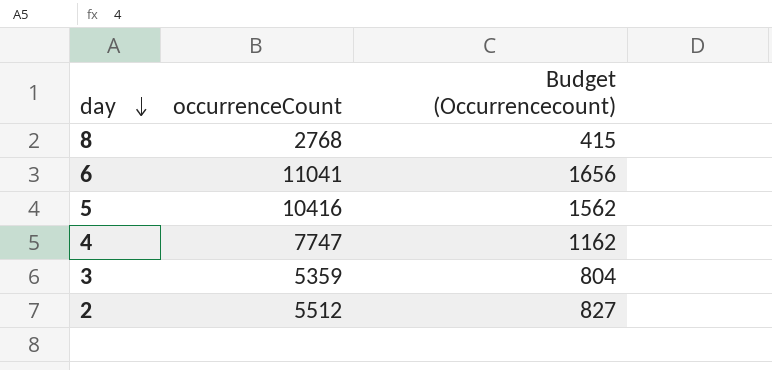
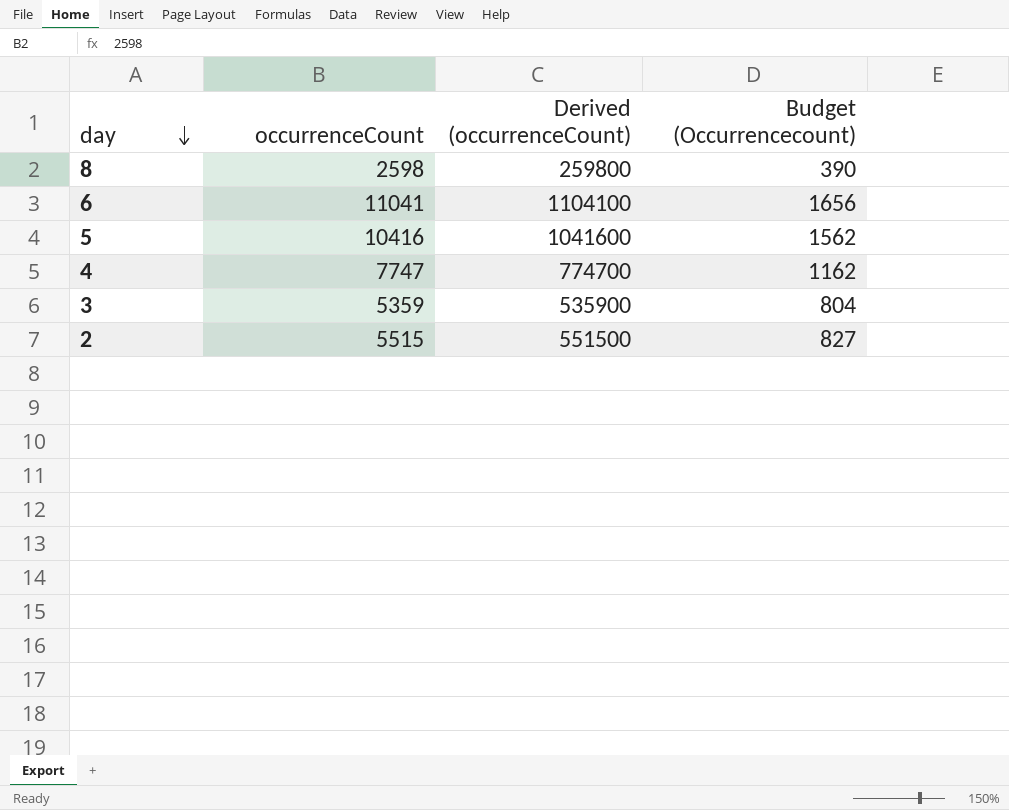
column Derived (occurrenceCount) | formula: none -> [occurrenceCount] * 100
8 | occurrenceCount: 2768 -> 2598
8 | Budget (Occurrencecount): 415 -> 390
2 | occurrenceCount: 5512 -> 5515

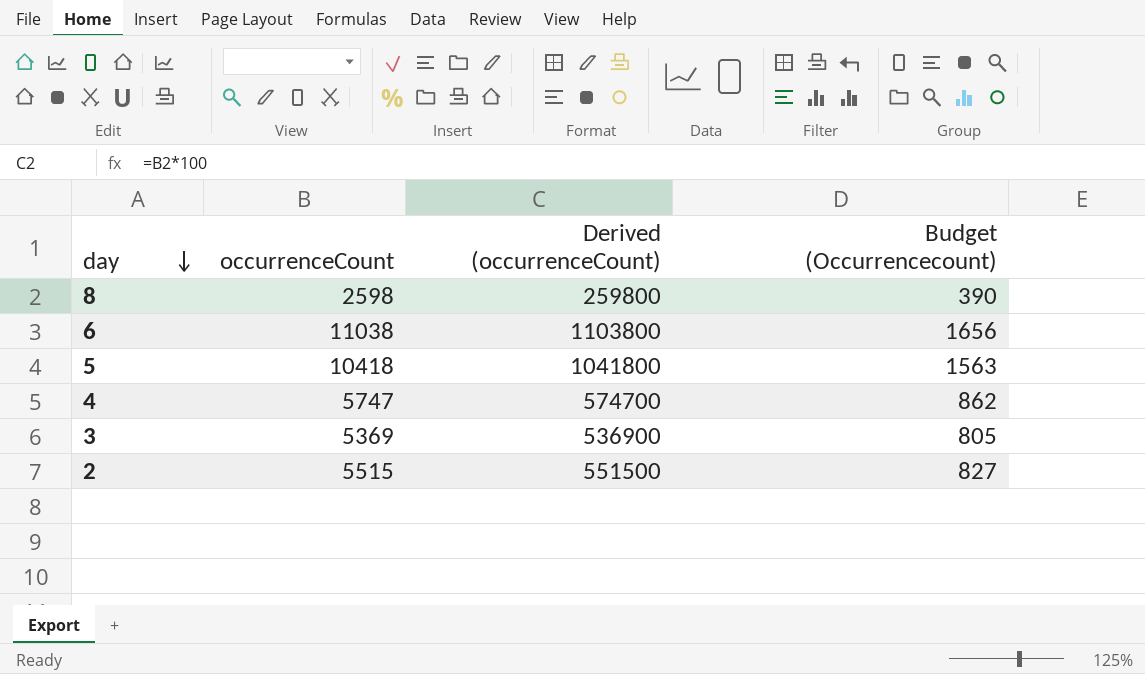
6 | occurrenceCount: 11041 -> 11038
6 | Derived (occurrenceCount): 1104100 -> 1103800
5 | occurrenceCount: 10416 -> 10418
5 | Derived (occurrenceCount): 1041600 -> 1041800
5 | Budget (Occurrencecount): 1562 -> 1563
4 | occurrenceCount: 7747 -> 5747
4 | Derived (occurrenceCount): 774700 -> 574700
4 | Budget (Occurrencecount): 1162 -> 862
3 | occurrenceCount: 5359 -> 5369
3 | Derived (occurrenceCount): 535900 -> 536900
3 | Budget (Occurrencecount): 804 -> 805

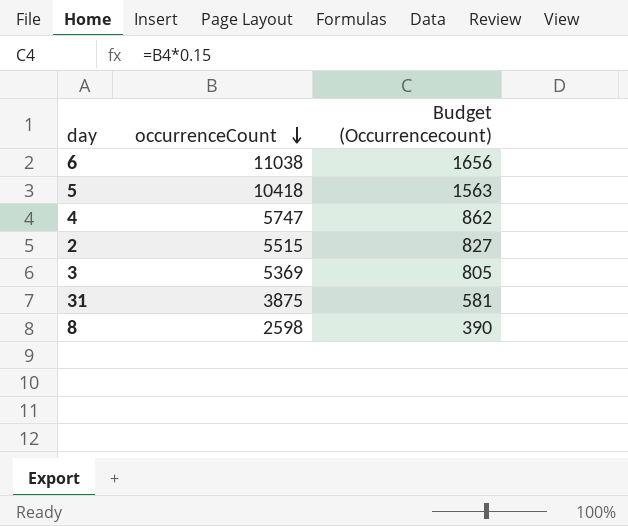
row order: day descending -> occurrenceCount descending
column Derived (occurrenceCount) | formula: [occurrenceCount] * 100 -> none
row 31: none -> 3875 | 581

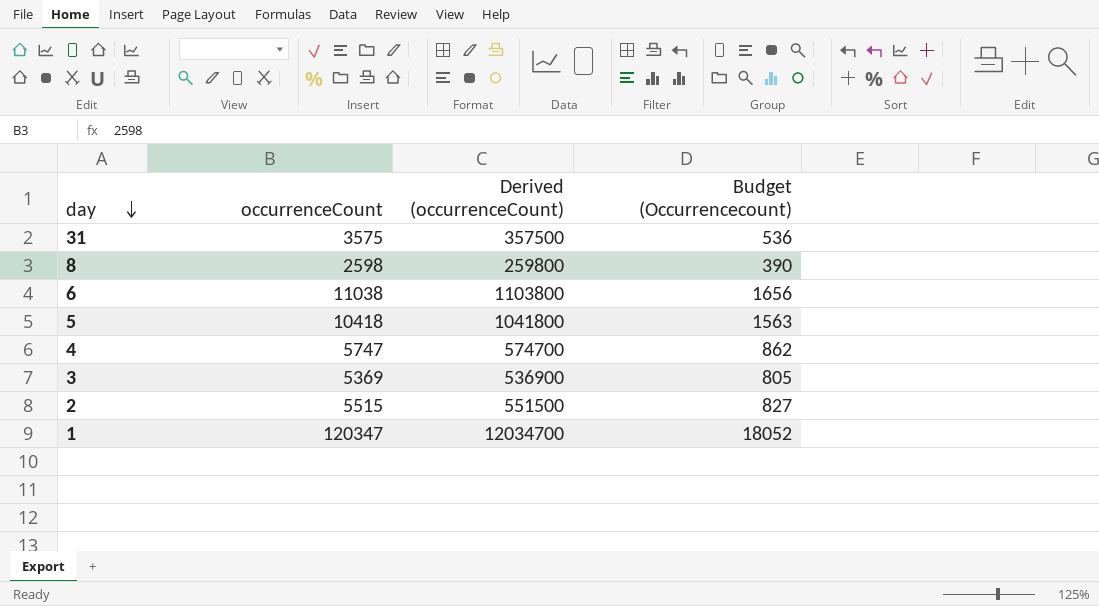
row order: occurrenceCount descending -> day descending
column Derived (occurrenceCount) | formula: none -> [occurrenceCount] * 100
31 | occurrenceCount: 3875 -> 3575
31 | Budget (Occurrencecount): 581 -> 536
row 1: none -> 120347 | 12034700 | 18052

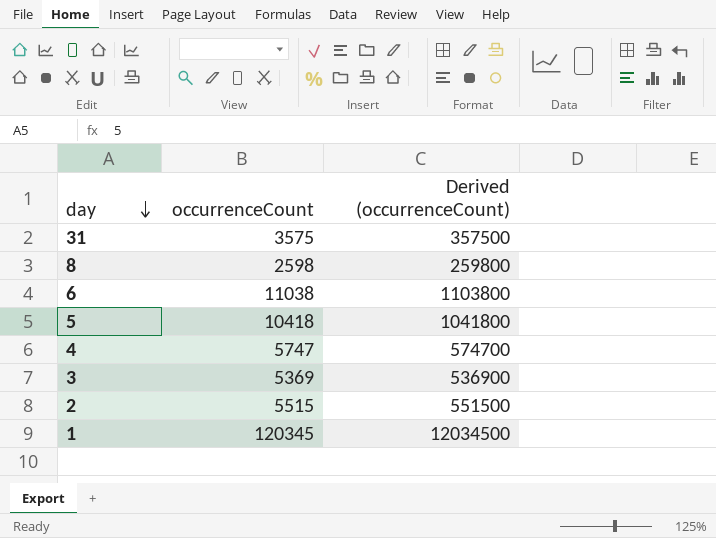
column Budget (Occurrencecount) | formula: [occurrenceCount] * 0.15 -> none
1 | occurrenceCount: 120347 -> 120345
1 | Derived (occurrenceCount): 12034700 -> 12034500

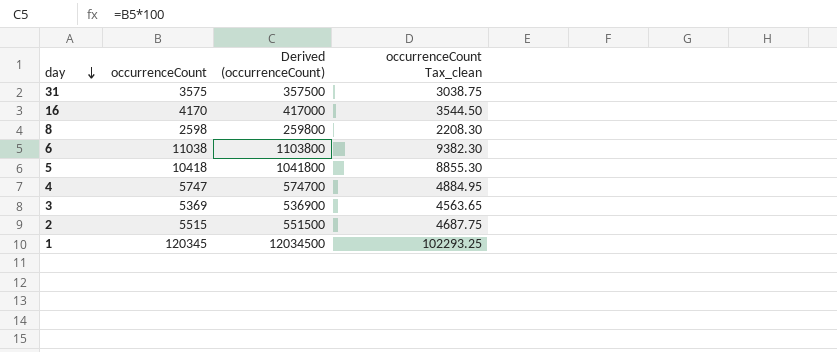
column occurrenceCount Tax_clean | formula: none -> [occurrenceCount] * 0.85
row 16: none -> 4170 | 417000 | 3544.50

